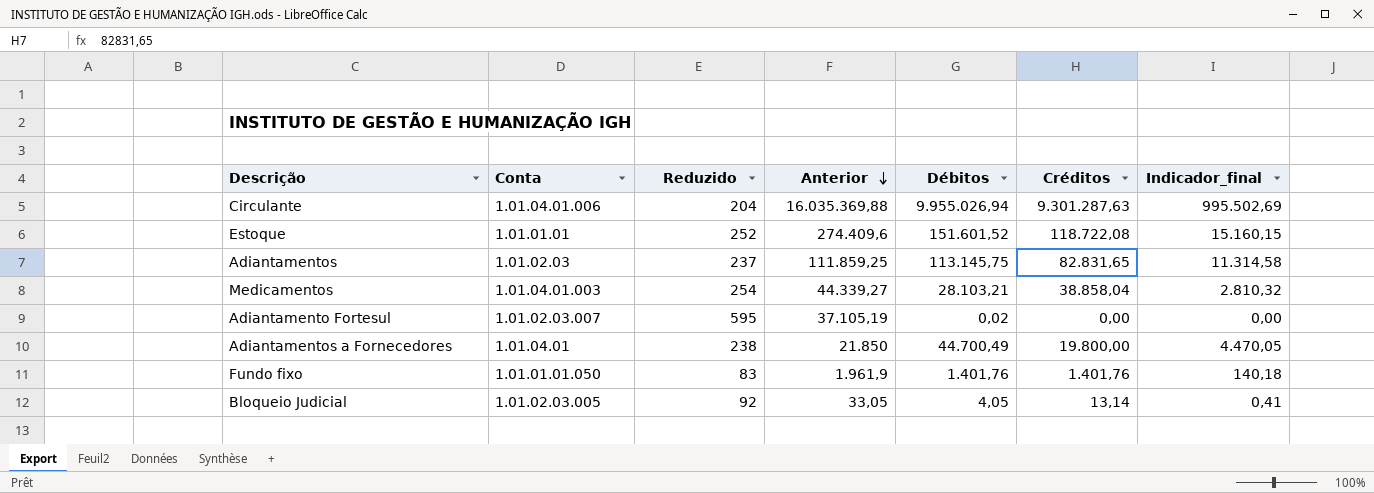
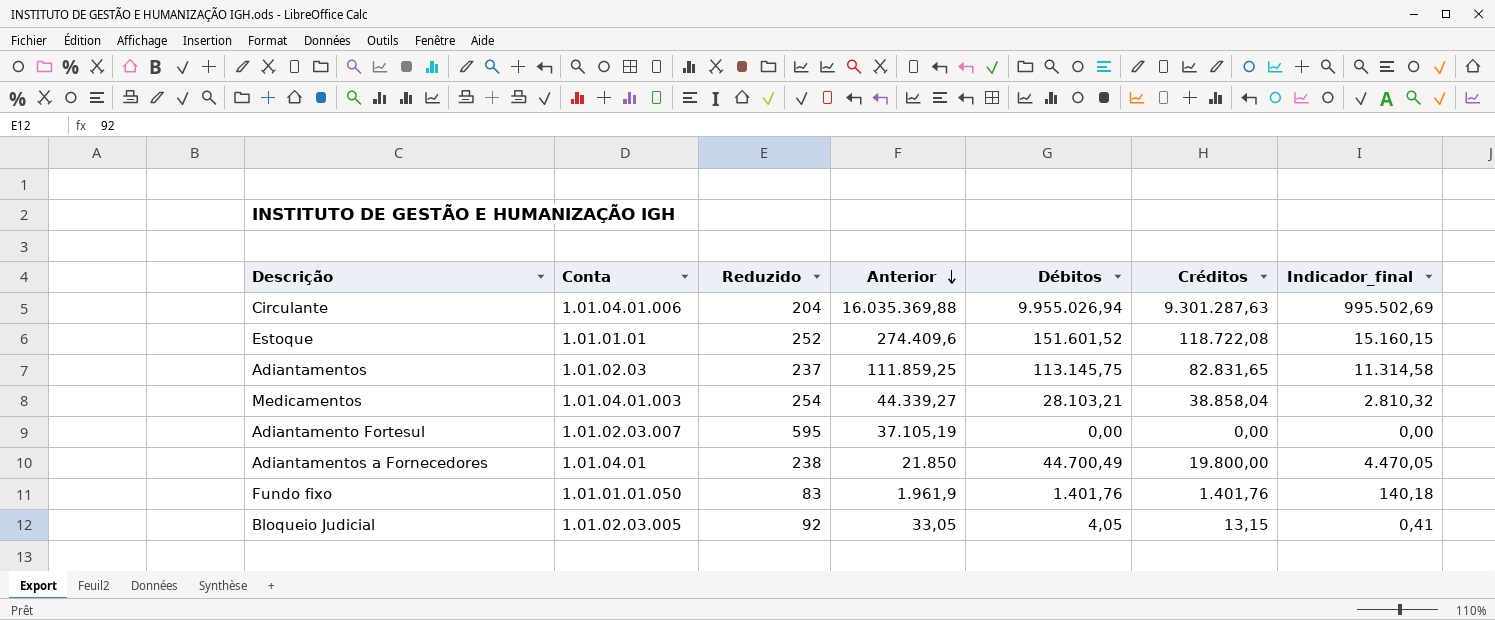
Adiantamento Fortesul | Débitos: 0,02 -> 0,00
Bloqueio Judicial | Créditos: 13,14 -> 13,15

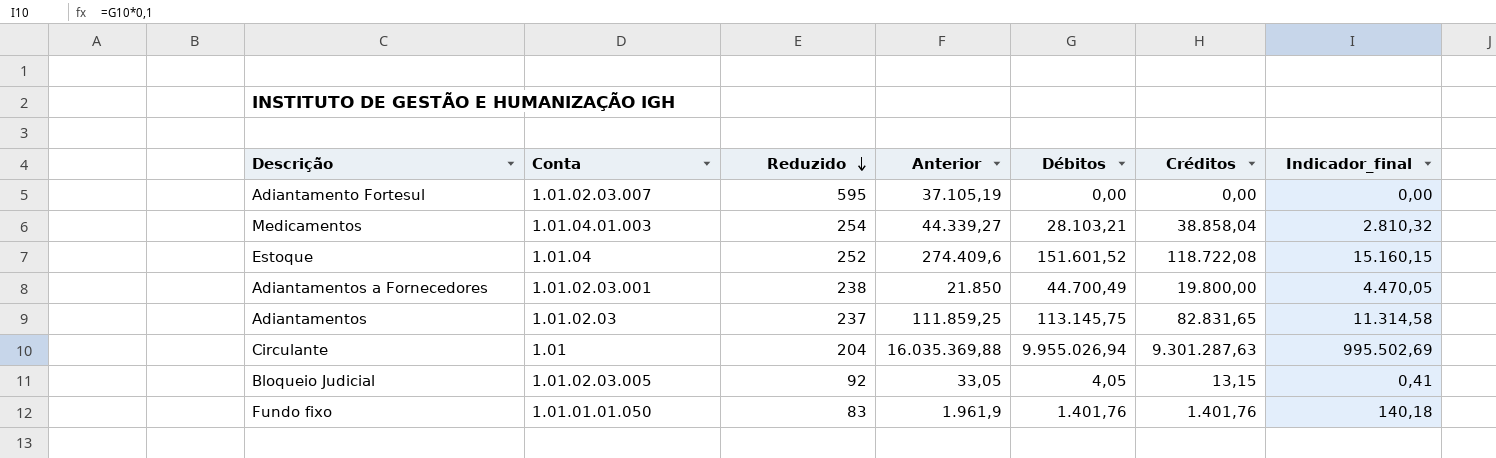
row order: Anterior descending -> Reduzido descending
Estoque | Conta: 1.01.01.01 -> 1.01.04
Adiantamentos a Fornecedores | Conta: 1.01.04.01 -> 1.01.02.03.001
Circulante | Conta: 1.01.04.01.006 -> 1.01

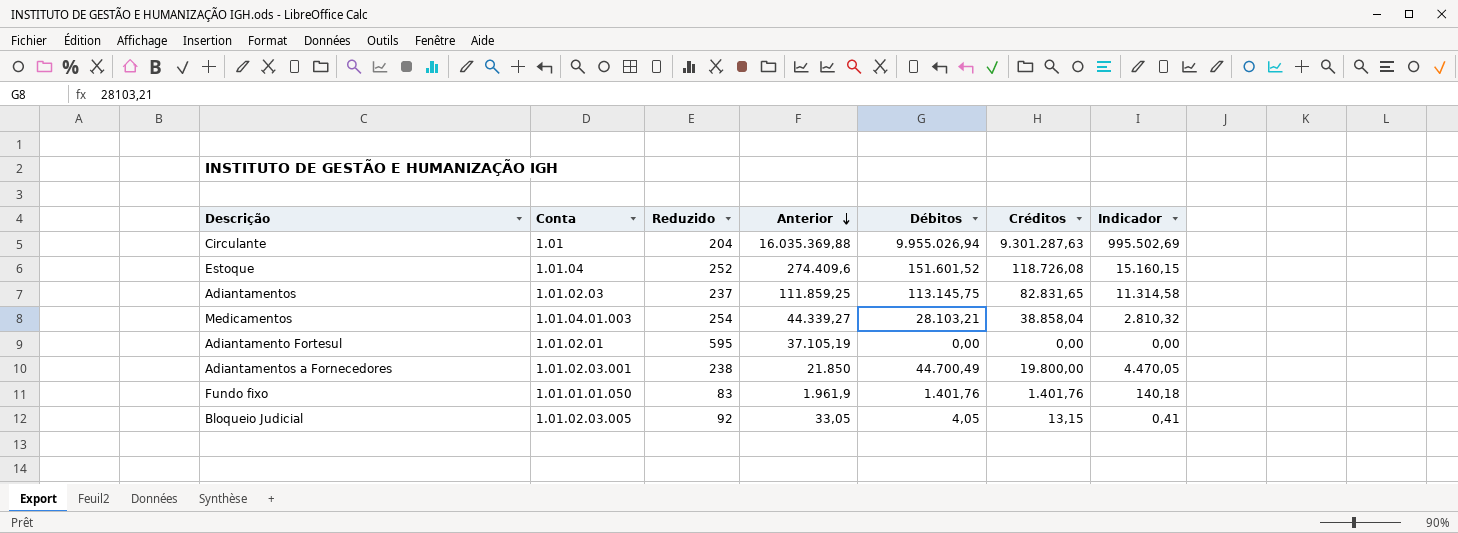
row order: Reduzido descending -> Anterior descending
column name: Indicador_final -> Indicador
Estoque | Créditos: 118.722,08 -> 118.726,08
Adiantamento Fortesul | Conta: 1.01.02.03.007 -> 1.01.02.01

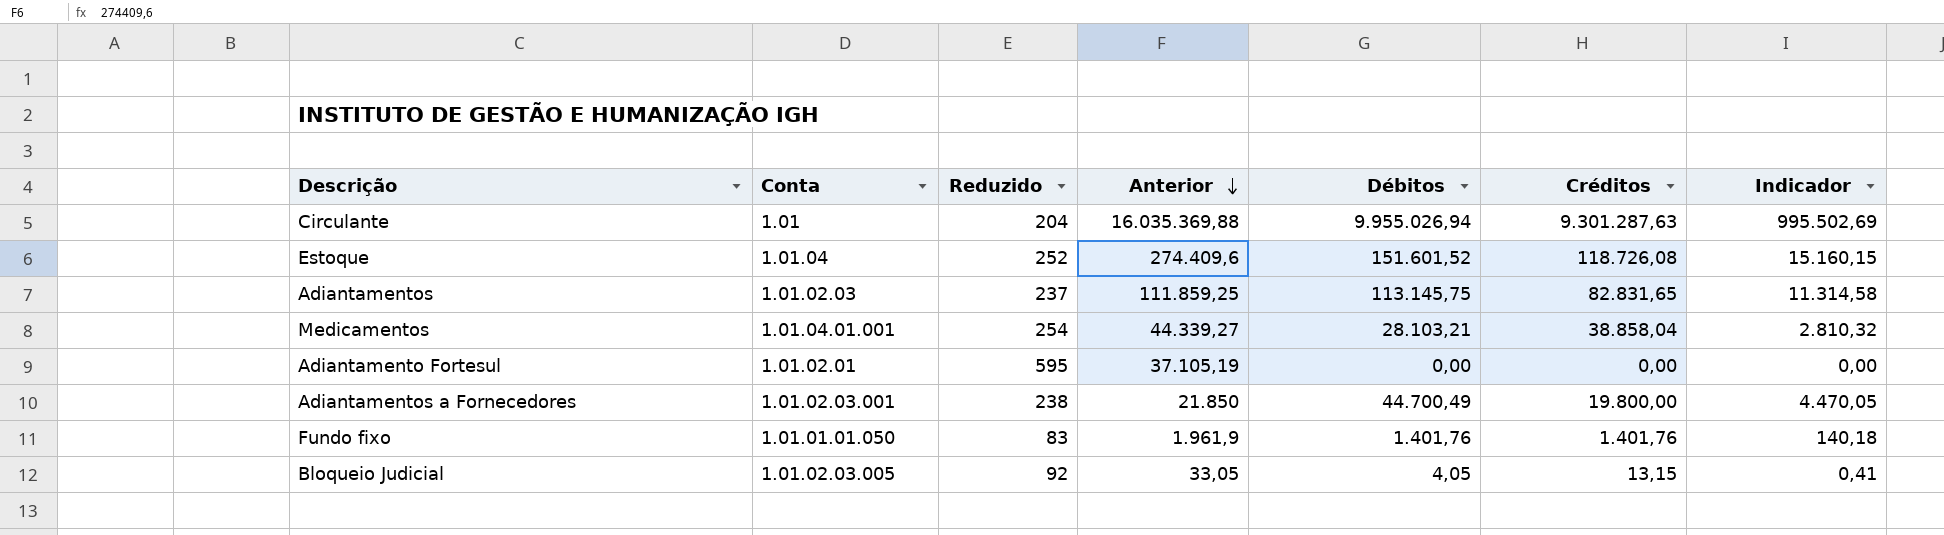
Medicamentos | Conta: 1.01.04.01.003 -> 1.01.04.01.001

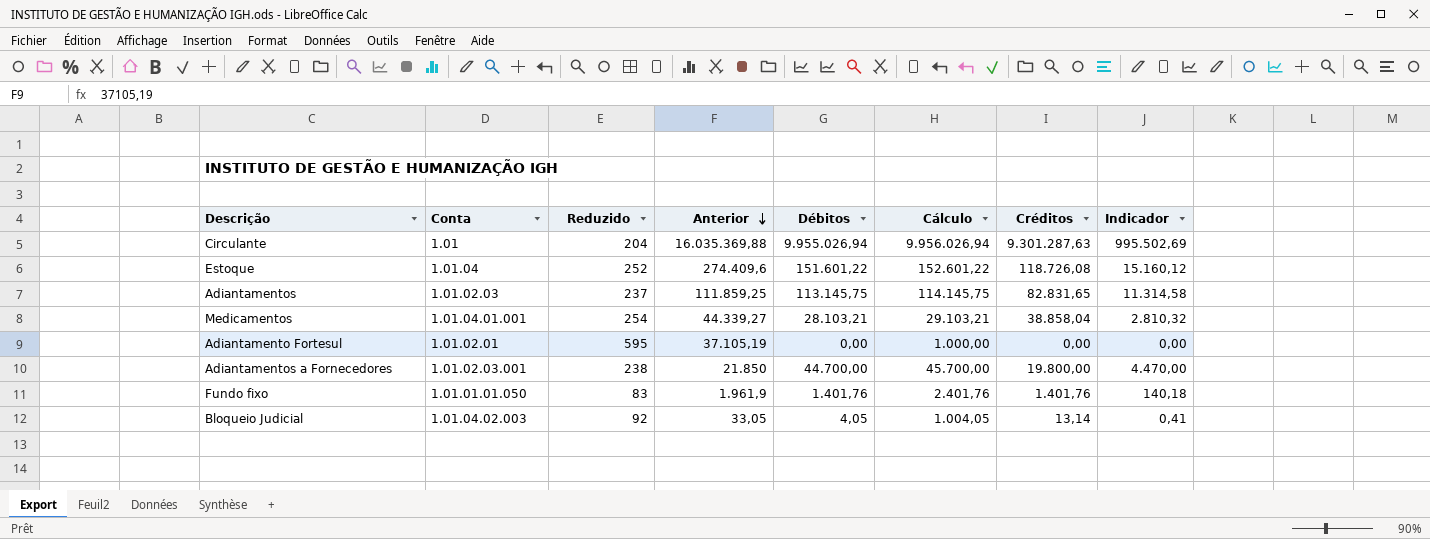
column Cálculo | formula: none -> [Débitos] + 1000
Estoque | Débitos: 151.601,52 -> 151.601,22
Estoque | Indicador: 15.160,15 -> 15.160,12
Adiantamentos a Fornecedores | Débitos: 44.700,49 -> 44.700,00
Adiantamentos a Fornecedores | Indicador: 4.470,05 -> 4.470,00
Bloqueio Judicial | Conta: 1.01.02.03.005 -> 1.01.04.02.003
Bloqueio Judicial | Créditos: 13,15 -> 13,14

